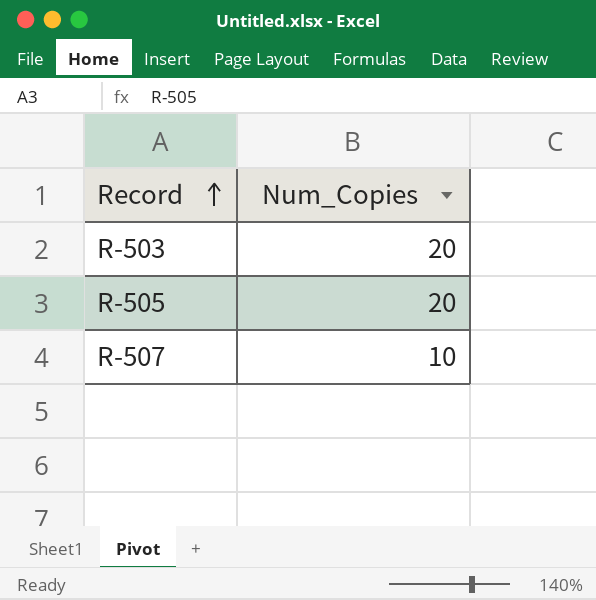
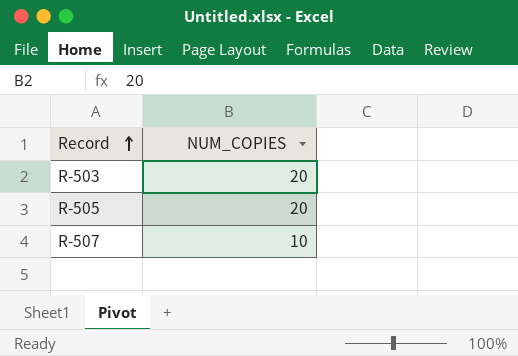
column name: Num_Copies -> NUM_COPIES

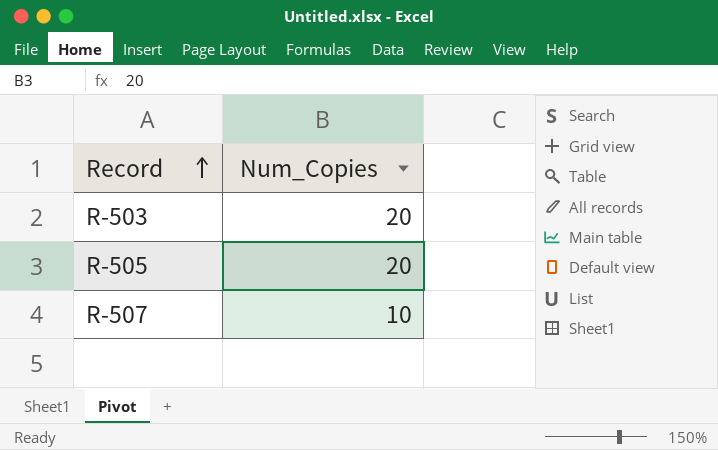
column name: NUM_COPIES -> Num_Copies

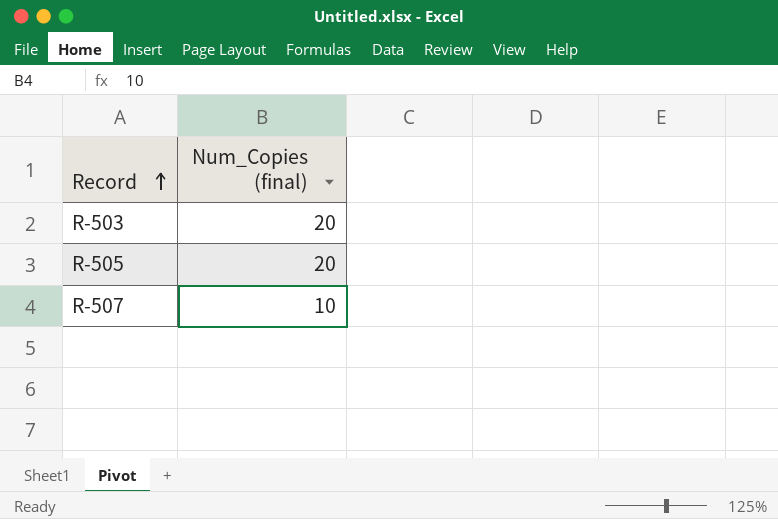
column name: Num_Copies -> Num_Copies (final)

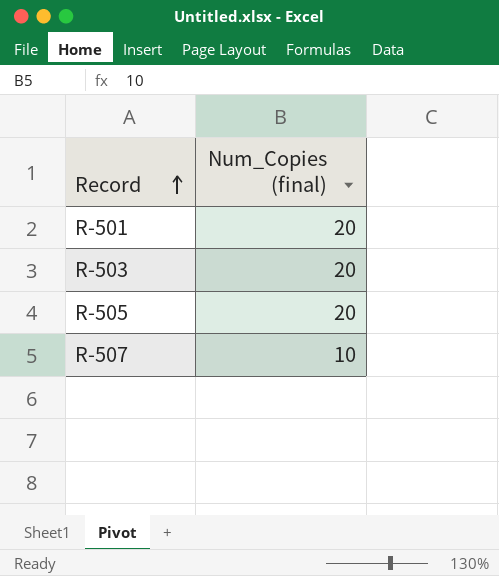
row R-501: none -> 20

